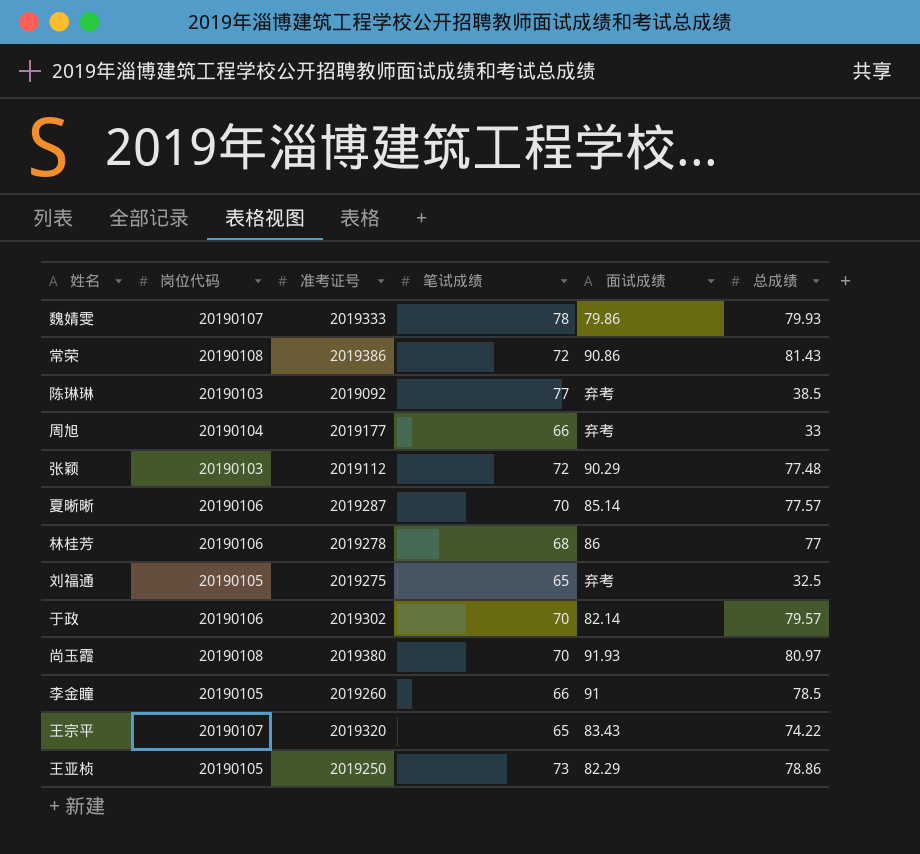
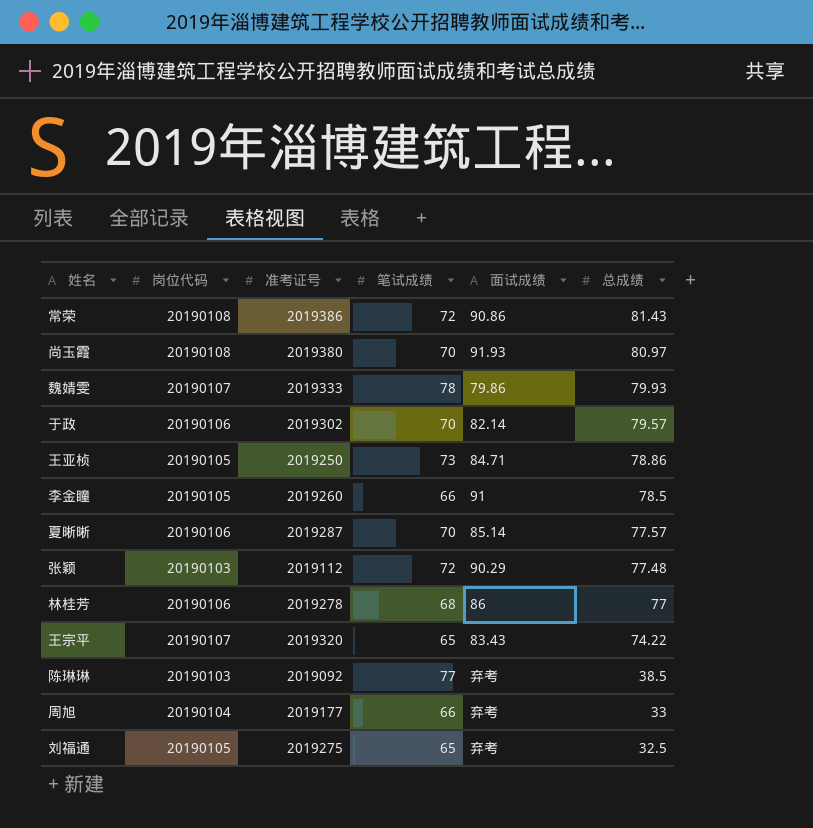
row order: none -> 总成绩 descending
王亚桢 | 面试成绩: 82.29 -> 84.71

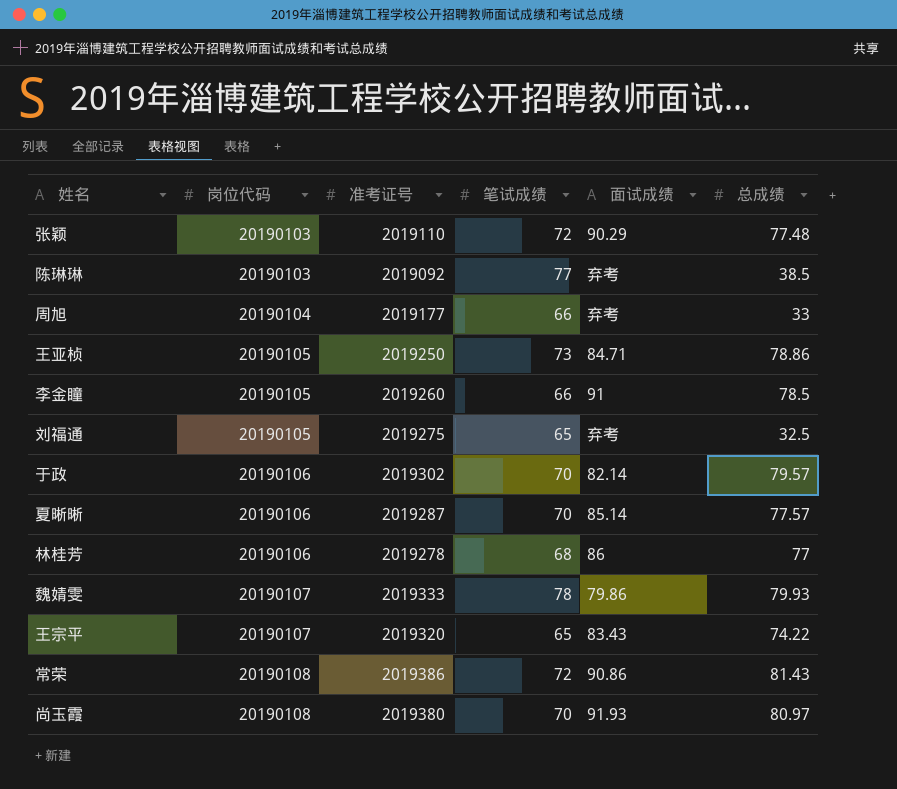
row order: 总成绩 descending -> 岗位代码 ascending
张颖 | 准考证号: 2019112 -> 2019110

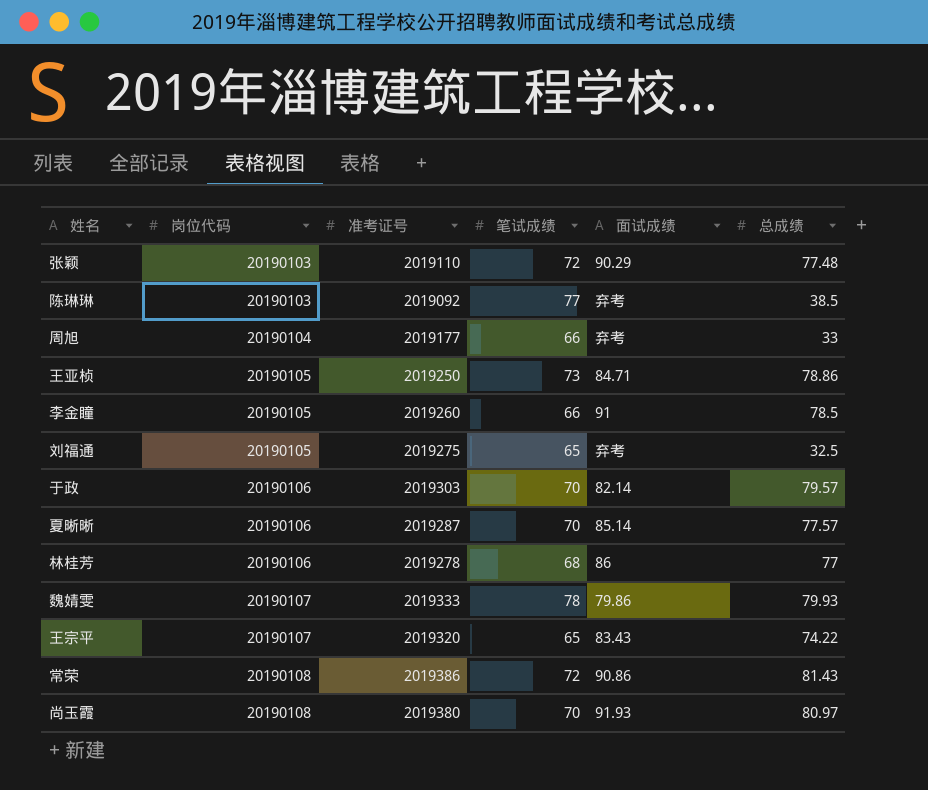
于政 | 准考证号: 2019302 -> 2019303

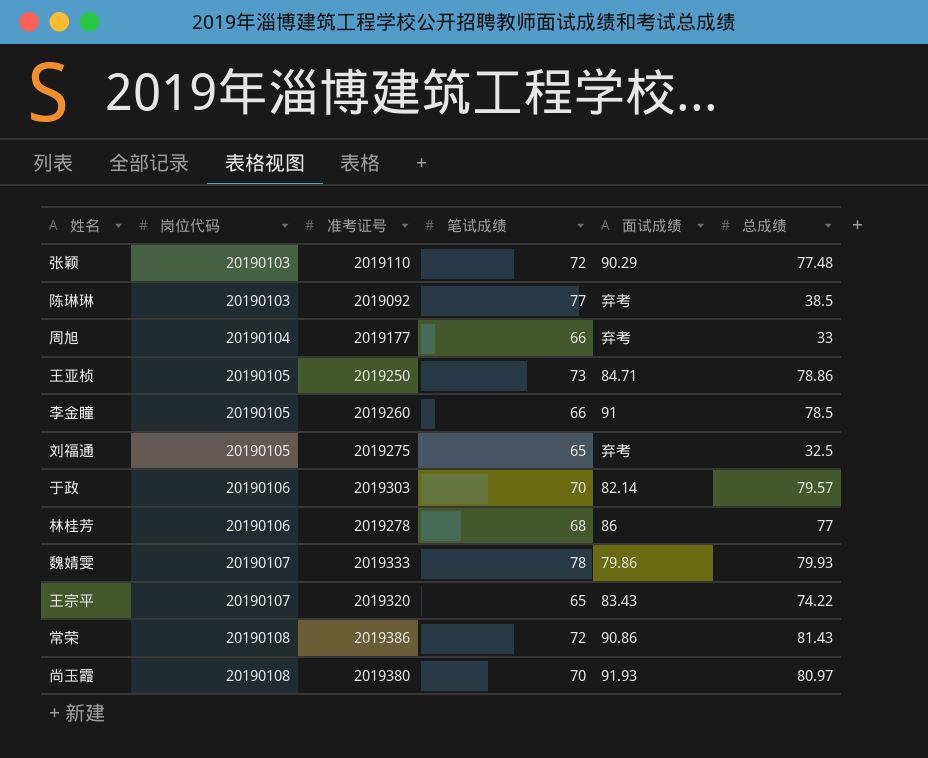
row 夏晰晰: 20190106 | 2019287 | 70 | 85.14 | 77.57 -> none

